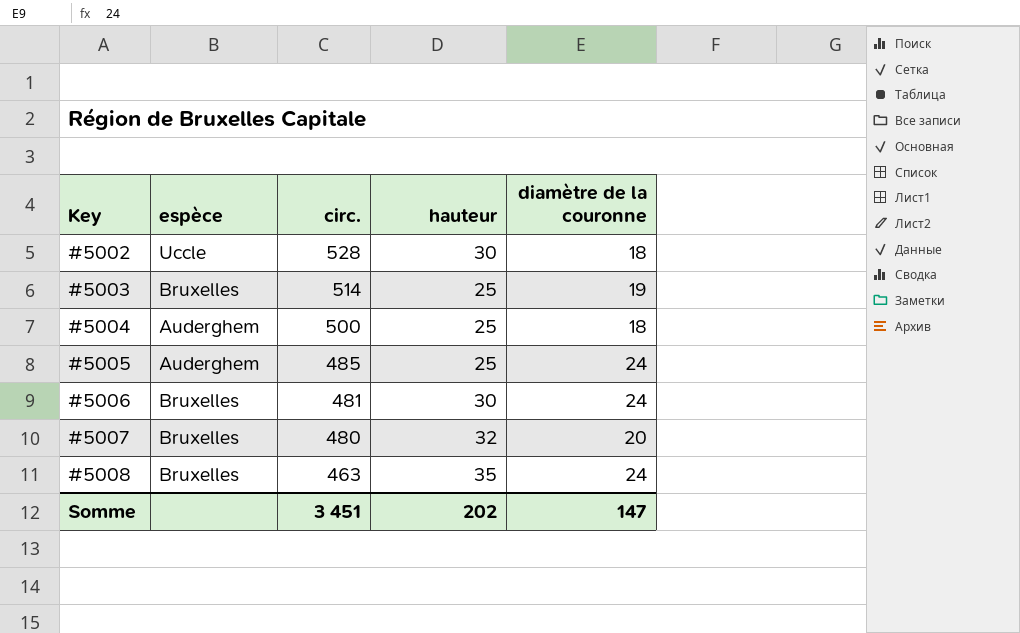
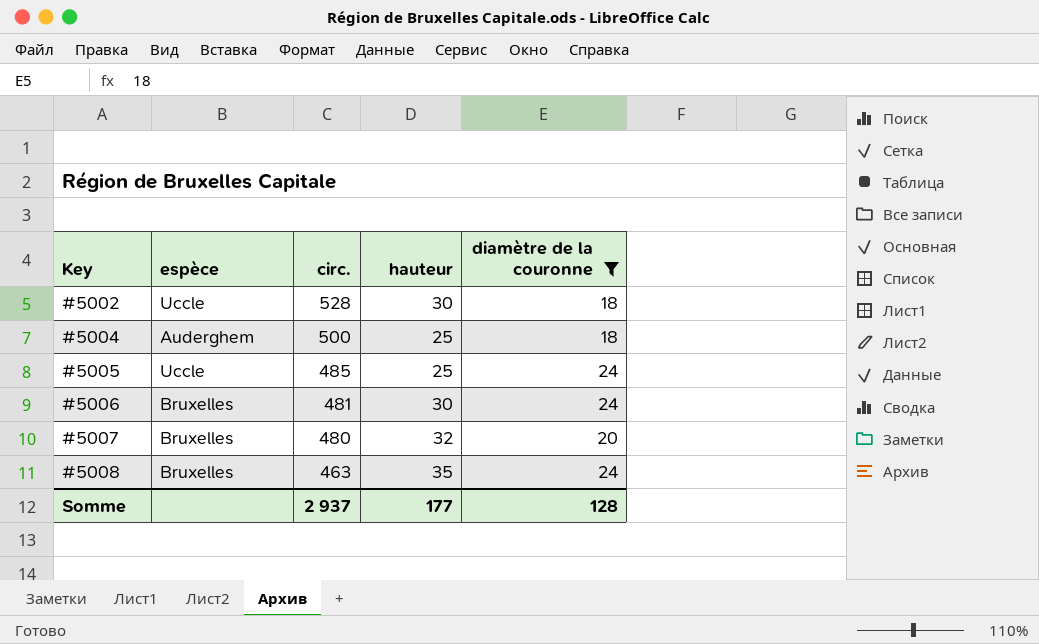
filter: none -> diamètre de la couronne != 19
#5005 | espèce: Auderghem -> Uccle
Somme | circ.: 3 451 -> 2 937
Somme | hauteur: 202 -> 177
Somme | diamètre de la couronne: 147 -> 128

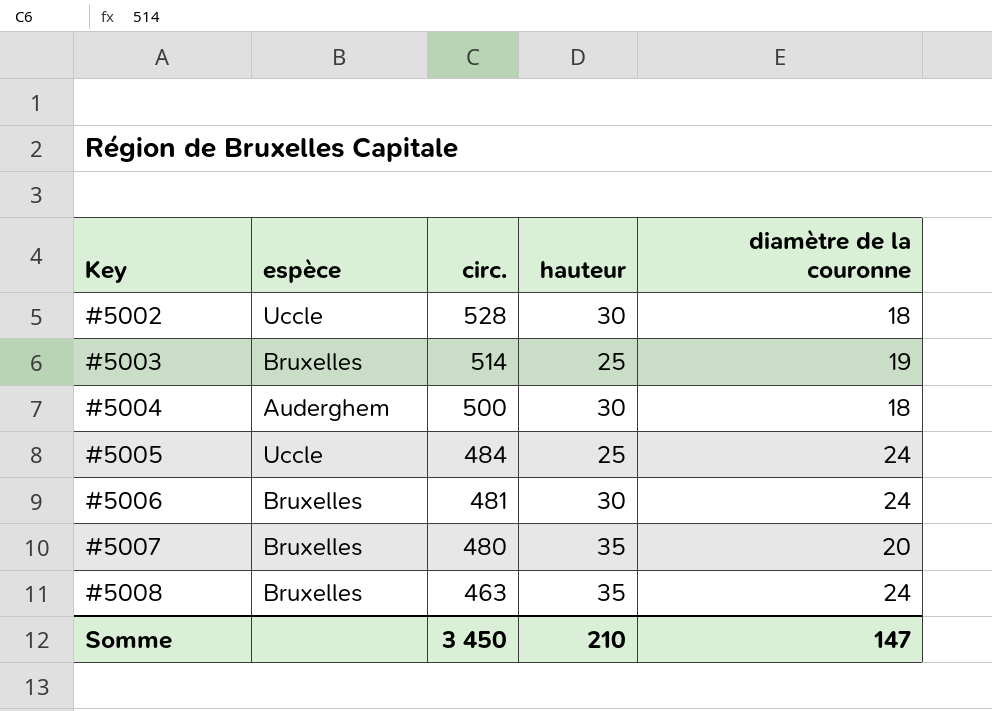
filter: diamètre de la couronne != 19 -> none
#5004 | hauteur: 25 -> 30
#5005 | circ.: 485 -> 484
#5007 | hauteur: 32 -> 35
Somme | circ.: 2 937 -> 3 450
Somme | hauteur: 177 -> 210
Somme | diamètre de la couronne: 128 -> 147

